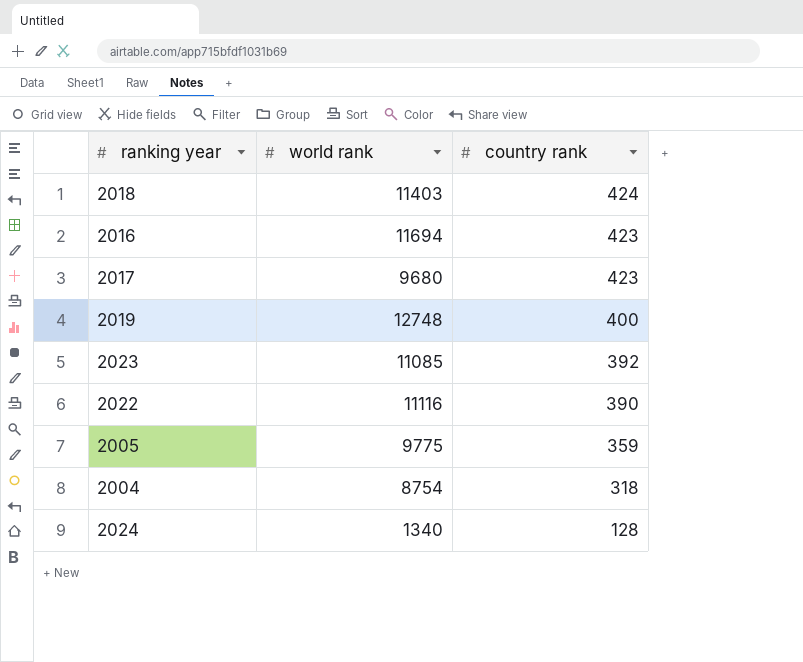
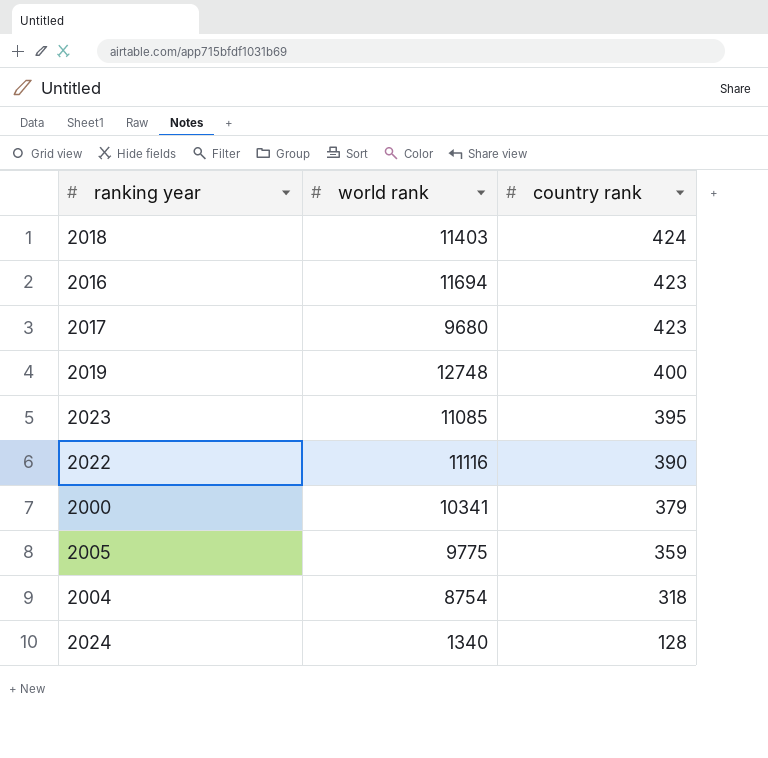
2023 | country rank: 392 -> 395
row 2000: none -> 10341 | 379

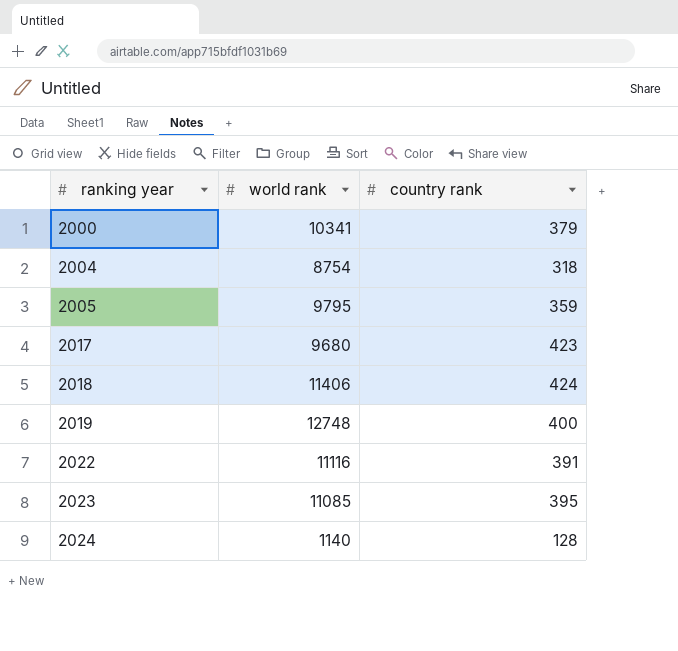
row order: country rank descending -> ranking year ascending
row 2016: 11694 | 423 -> none
2005 | world rank: 9775 -> 9795
2018 | world rank: 11403 -> 11406
2022 | country rank: 390 -> 391
2024 | world rank: 1340 -> 1140

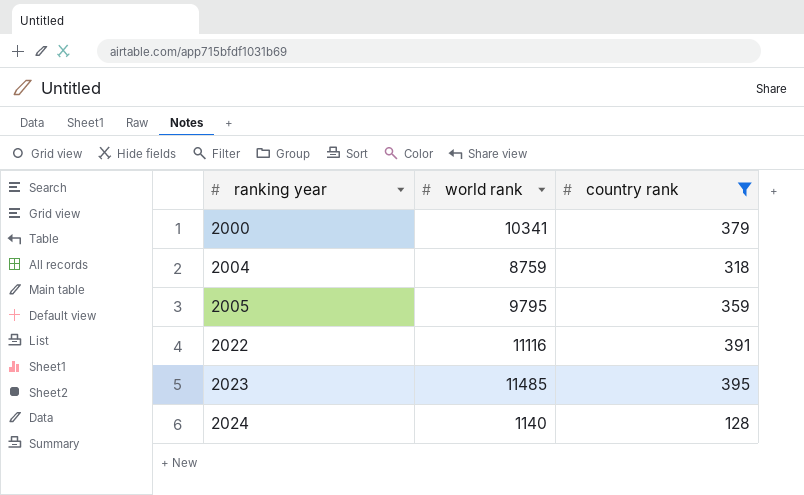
filter: none -> country rank <= 395
2004 | world rank: 8754 -> 8759
2023 | world rank: 11085 -> 11485

